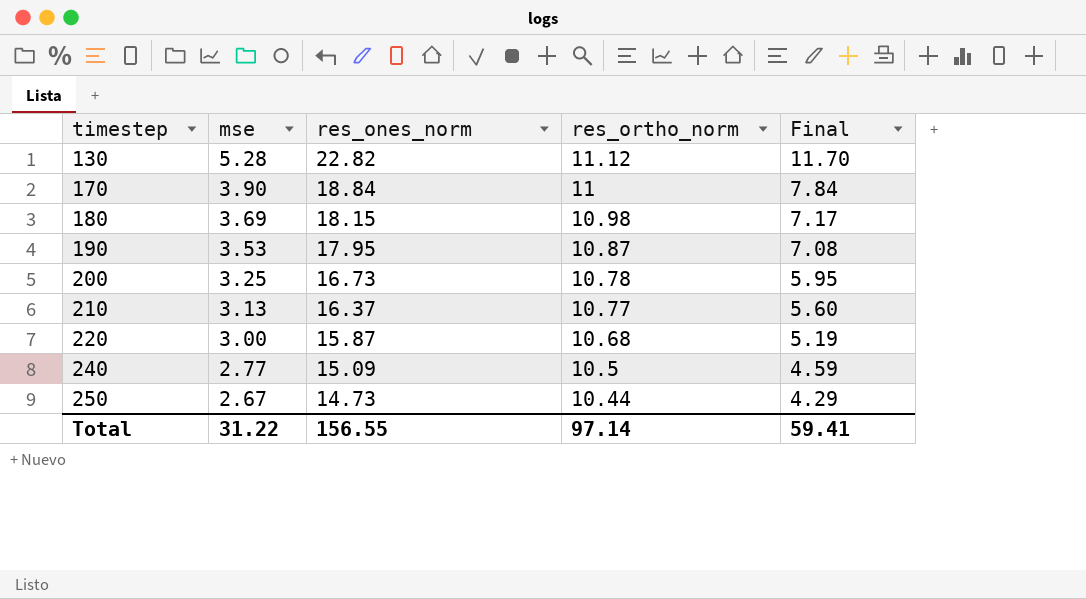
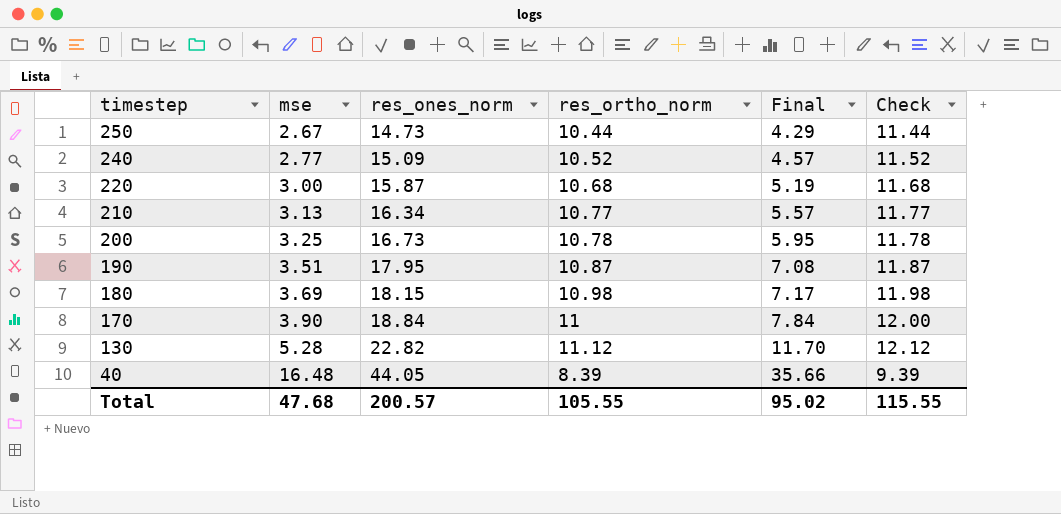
row order: timestep ascending -> timestep descending
column Check | formula: none -> [res_ortho_norm] + 1
240 | res_ortho_norm: 10.5 -> 10.52
240 | Final: 4.59 -> 4.57
210 | res_ones_norm: 16.37 -> 16.34
210 | Final: 5.60 -> 5.57
190 | mse: 3.53 -> 3.51
row 40: none -> 16.48 | 44.05 | 8.39 | 35.66 | 9.39
Total | mse: 31.22 -> 47.68
Total | res_ones_norm: 156.55 -> 200.57
Total | res_ortho_norm: 97.14 -> 105.55
Total | Final: 59.41 -> 95.02

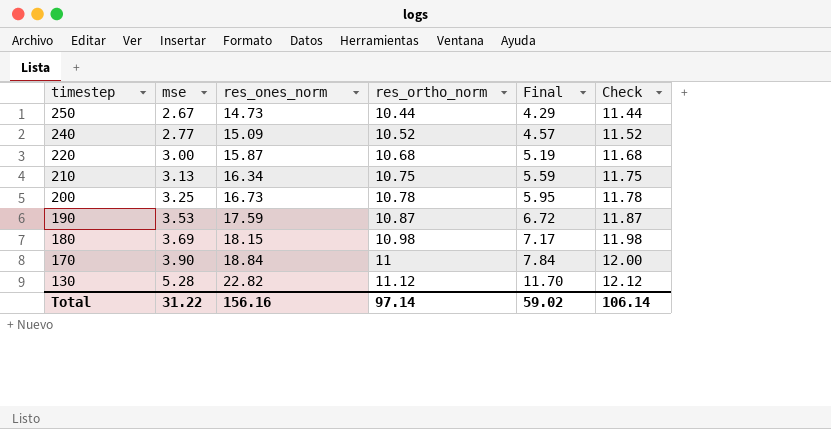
row 40: 16.48 | 44.05 | 8.39 | 35.66 | 9.39 -> none
210 | res_ortho_norm: 10.77 -> 10.75
210 | Final: 5.57 -> 5.59
210 | Check: 11.77 -> 11.75
190 | mse: 3.51 -> 3.53
190 | res_ones_norm: 17.95 -> 17.59
190 | Final: 7.08 -> 6.72
Total | mse: 47.68 -> 31.22
Total | res_ones_norm: 200.57 -> 156.16
Total | res_ortho_norm: 105.55 -> 97.14
Total | Final: 95.02 -> 59.02
Total | Check: 115.55 -> 106.14

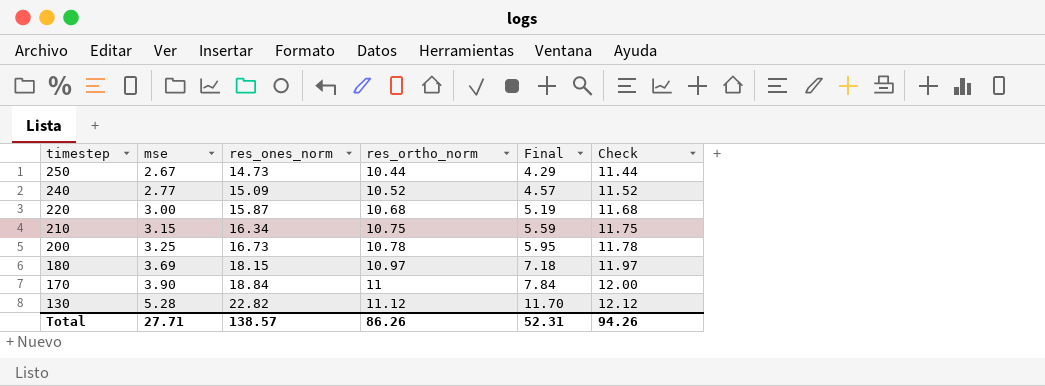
row 190: 3.53 | 17.59 | 10.87 | 6.72 | 11.87 -> none
210 | mse: 3.13 -> 3.15
180 | res_ortho_norm: 10.98 -> 10.97
180 | Final: 7.17 -> 7.18
180 | Check: 11.98 -> 11.97
Total | mse: 31.22 -> 27.71
Total | res_ones_norm: 156.16 -> 138.57
Total | res_ortho_norm: 97.14 -> 86.26
Total | Final: 59.02 -> 52.31
Total | Check: 106.14 -> 94.26

